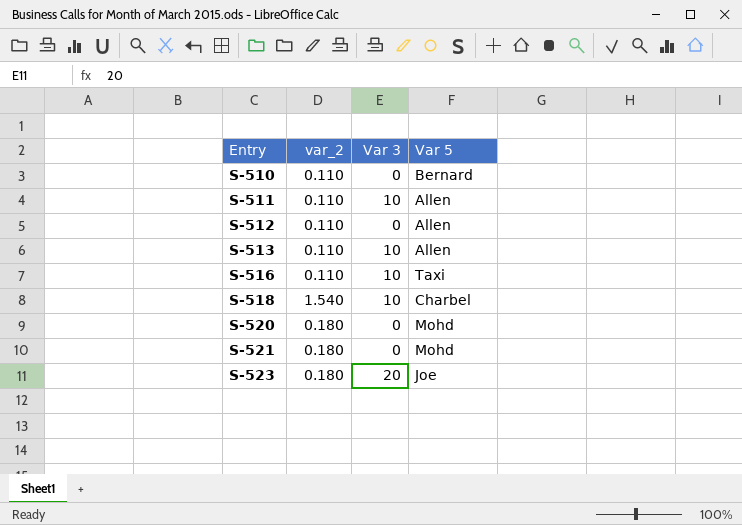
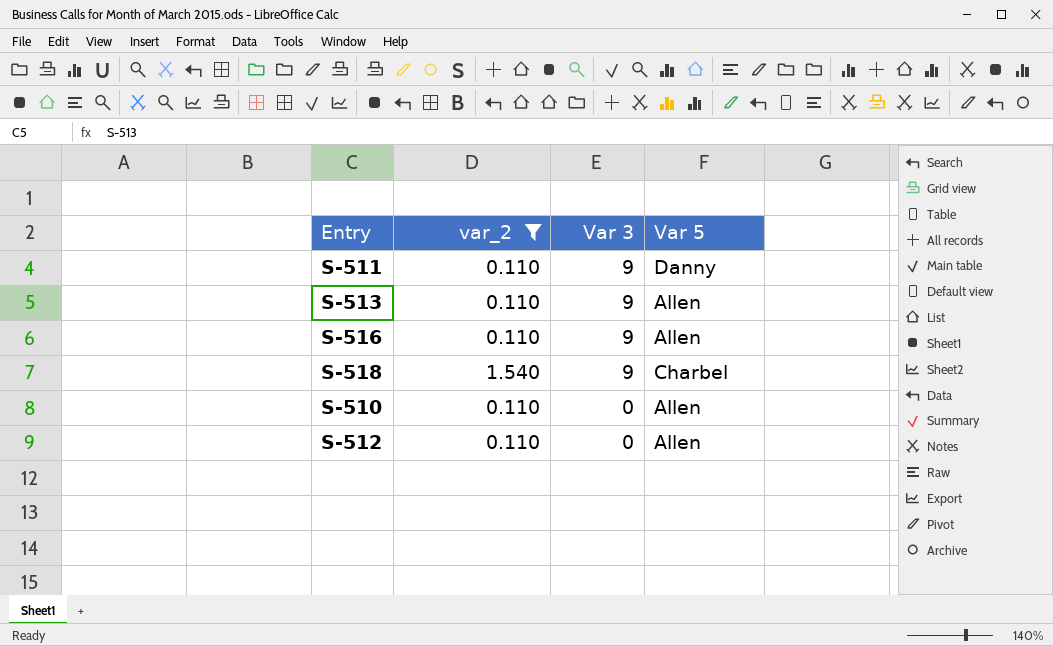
filter: none -> var_2 != 0.180
row order: Entry ascending -> Var 3 descending
S-511 | Var 3: 10 -> 9
S-511 | Var 5: Allen -> Danny
S-513 | Var 3: 10 -> 9
S-516 | Var 3: 10 -> 9
S-516 | Var 5: Taxi -> Allen
S-518 | Var 3: 10 -> 9
S-510 | Var 5: Bernard -> Allen

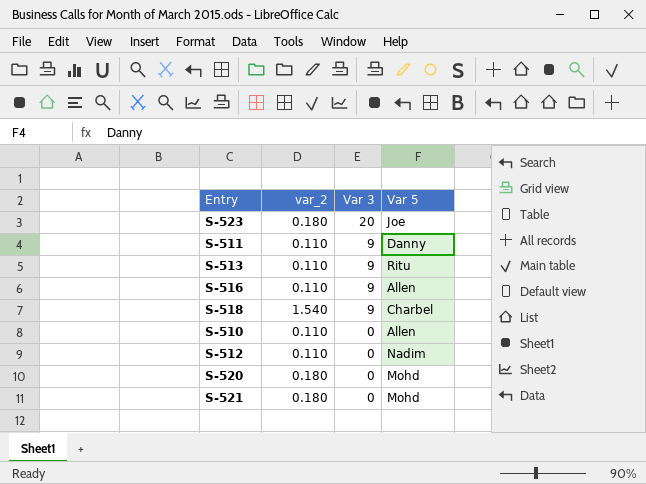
filter: var_2 != 0.180 -> none
S-513 | Var 5: Allen -> Ritu
S-512 | Var 5: Allen -> Nadim

